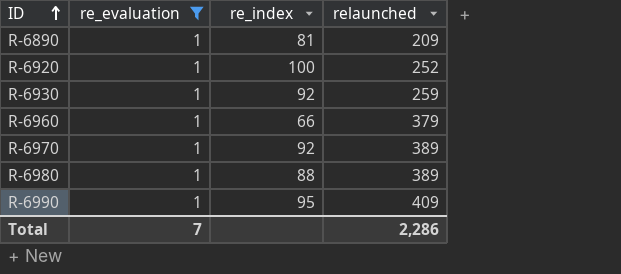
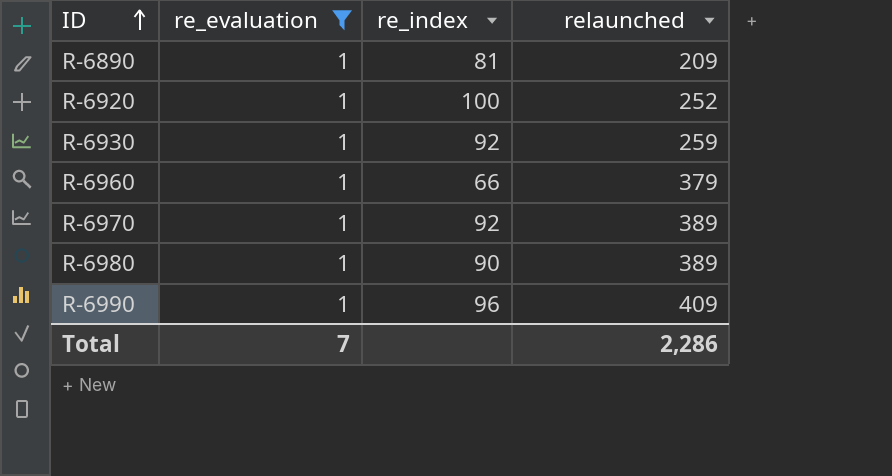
R-6980 | re_index: 88 -> 90
R-6990 | re_index: 95 -> 96

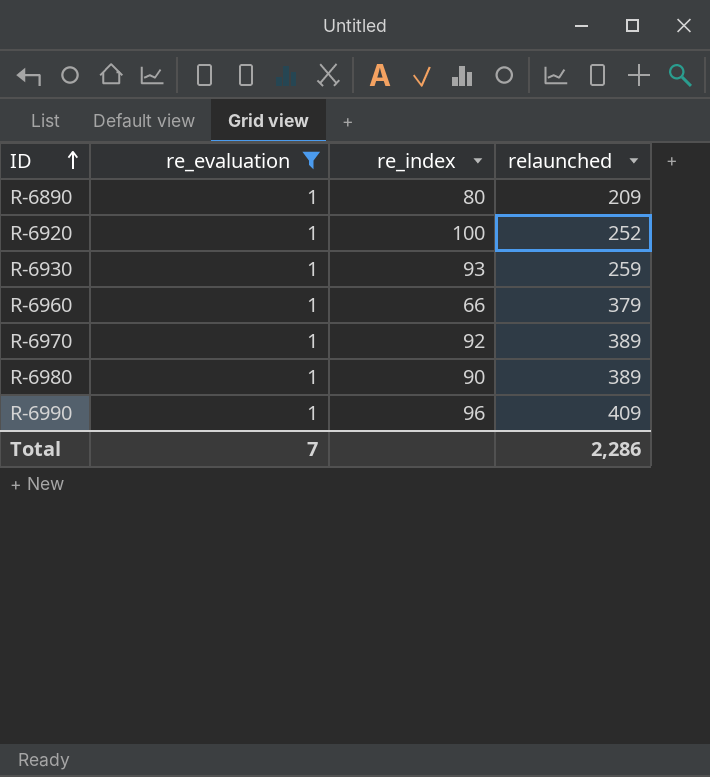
R-6890 | re_index: 81 -> 80
R-6930 | re_index: 92 -> 93

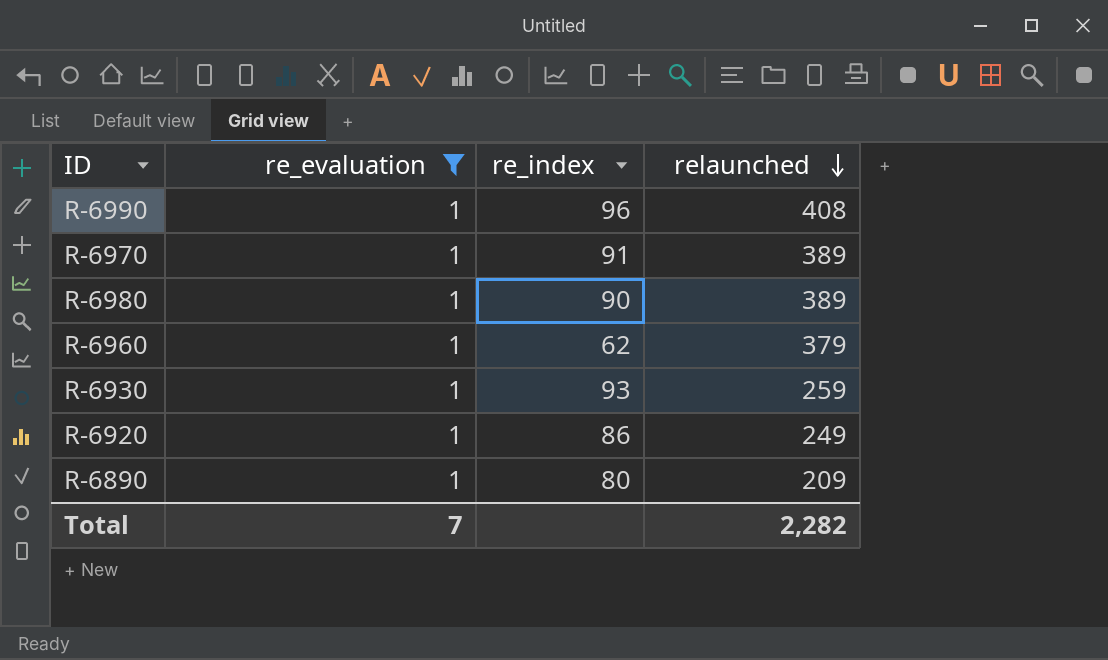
row order: ID ascending -> relaunched descending
R-6990 | relaunched: 409 -> 408
R-6970 | re_index: 92 -> 91
R-6960 | re_index: 66 -> 62
R-6920 | re_index: 100 -> 86
R-6920 | relaunched: 252 -> 249
Total | relaunched: 2,286 -> 2,282

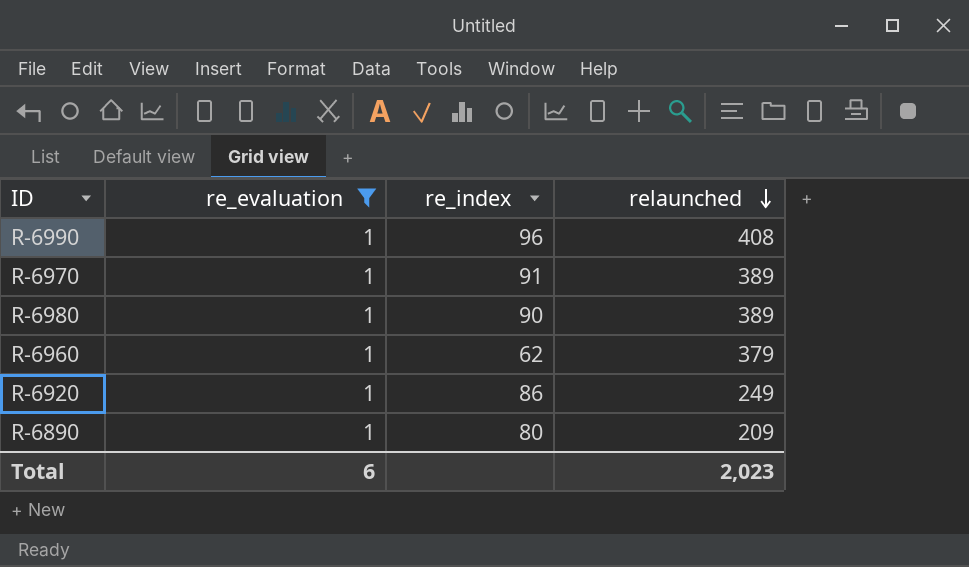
row R-6930: 1 | 93 | 259 -> none
Total | re_evaluation: 7 -> 6
Total | relaunched: 2,282 -> 2,023

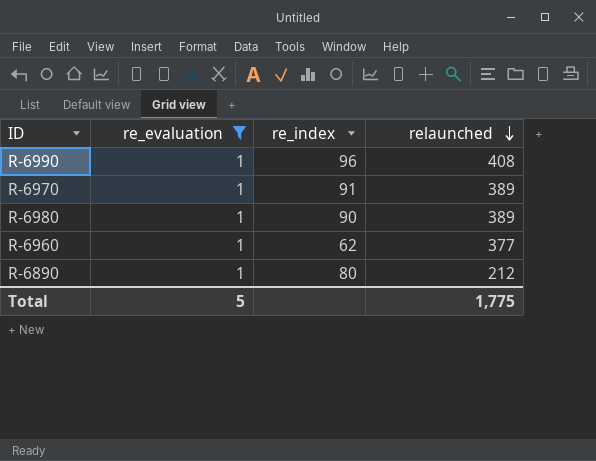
row R-6920: 1 | 86 | 249 -> none
R-6960 | relaunched: 379 -> 377
R-6890 | relaunched: 209 -> 212
Total | re_evaluation: 6 -> 5
Total | relaunched: 2,023 -> 1,775

